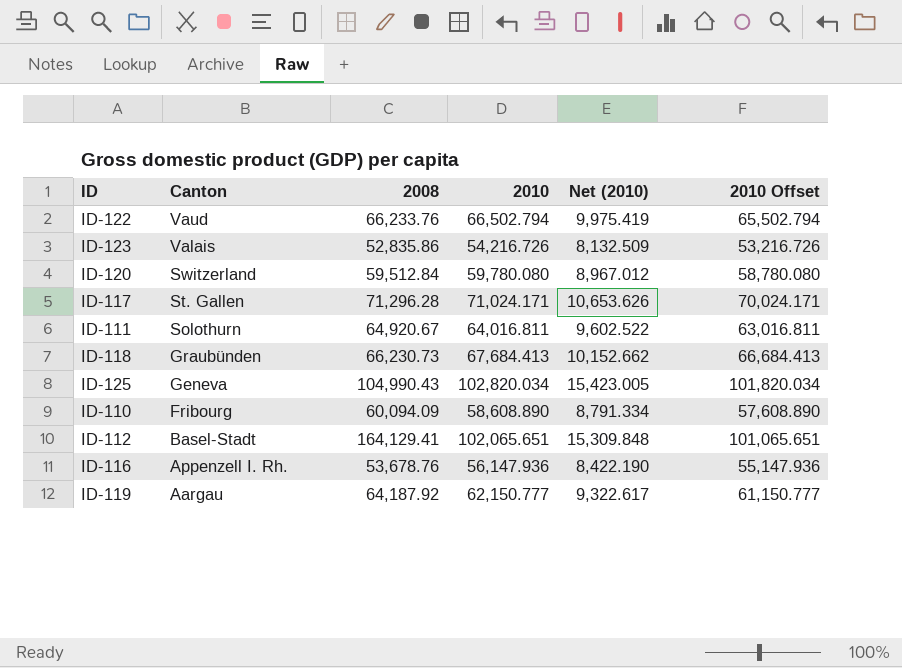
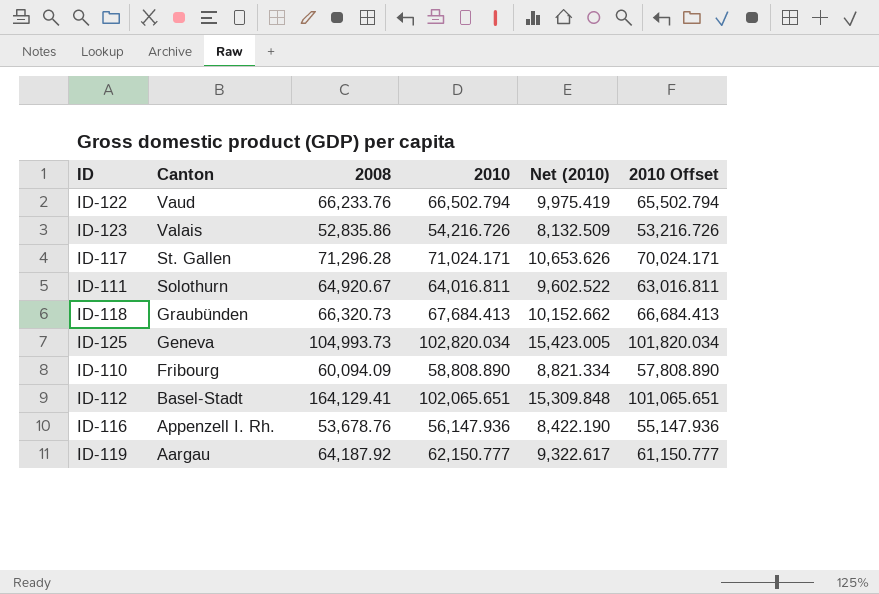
row ID-120: Switzerland | 59,512.84 | 59,780.080 | 8,967.012 | 58,780.080 -> none
ID-118 | 2008: 66,230.73 -> 66,320.73
ID-125 | 2008: 104,990.43 -> 104,993.73
ID-110 | 2010: 58,608.890 -> 58,808.890
ID-110 | Net (2010): 8,791.334 -> 8,821.334
ID-110 | 2010 Offset: 57,608.890 -> 57,808.890

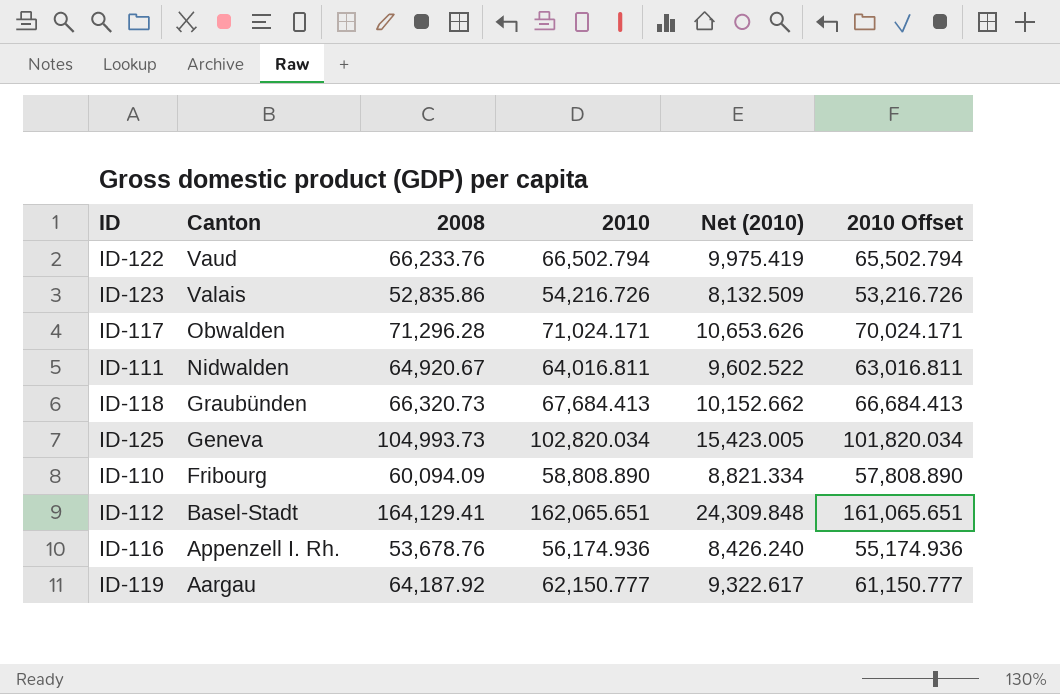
ID-117 | Canton: St. Gallen -> Obwalden
ID-111 | Canton: Solothurn -> Nidwalden
ID-112 | 2010: 102,065.651 -> 162,065.651
ID-112 | Net (2010): 15,309.848 -> 24,309.848
ID-112 | 2010 Offset: 101,065.651 -> 161,065.651
ID-116 | 2010: 56,147.936 -> 56,174.936
ID-116 | Net (2010): 8,422.190 -> 8,426.240
ID-116 | 2010 Offset: 55,147.936 -> 55,174.936

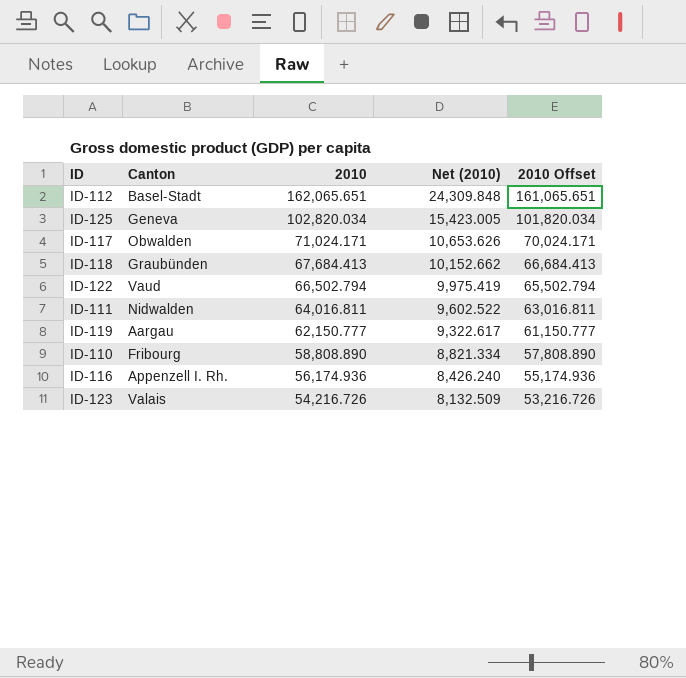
row order: Canton descending -> 2010 descending
column 2008 | position: 3 -> none

